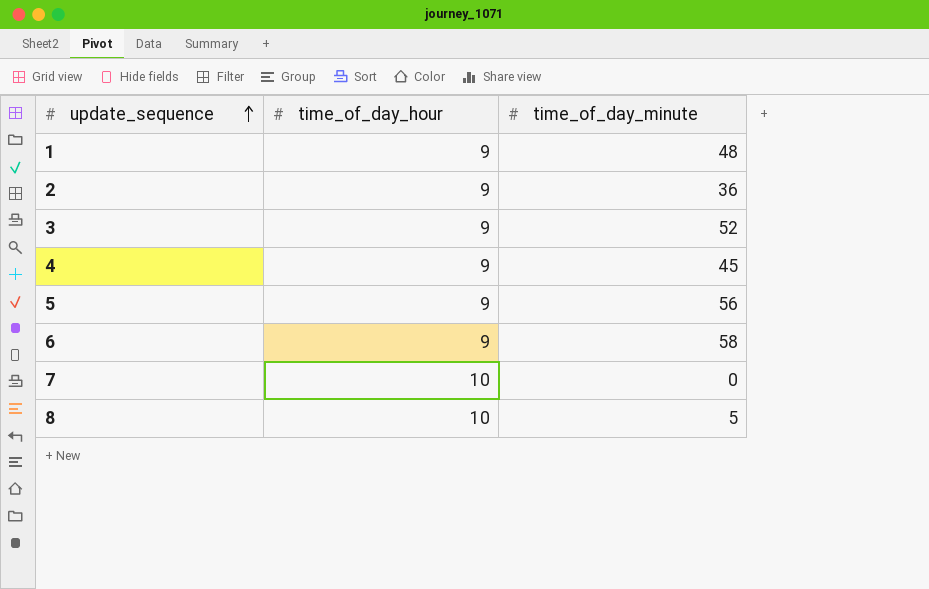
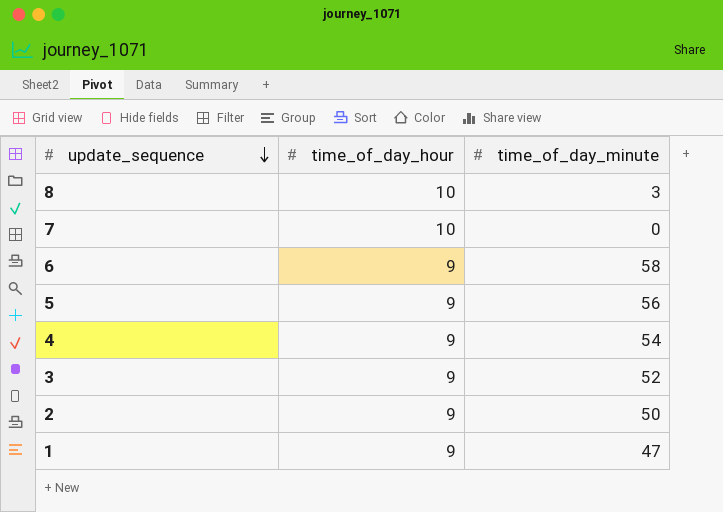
row order: update_sequence ascending -> update_sequence descending
8 | time_of_day_minute: 5 -> 3
4 | time_of_day_minute: 45 -> 54
2 | time_of_day_minute: 36 -> 50
1 | time_of_day_minute: 48 -> 47

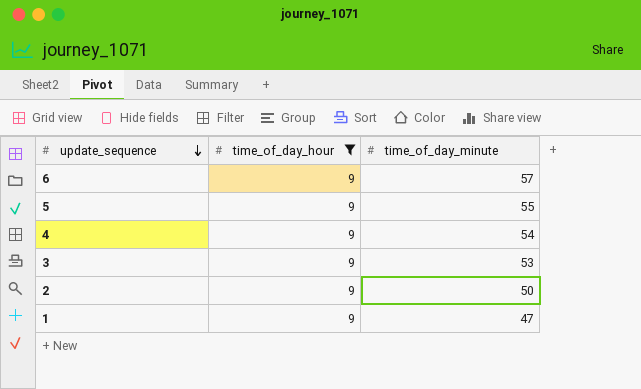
filter: none -> time_of_day_hour = 9
6 | time_of_day_minute: 58 -> 57
5 | time_of_day_minute: 56 -> 55
3 | time_of_day_minute: 52 -> 53

